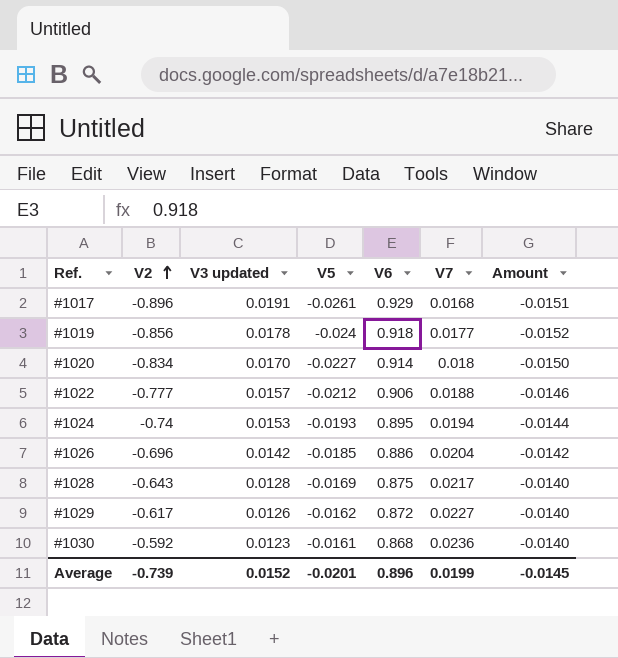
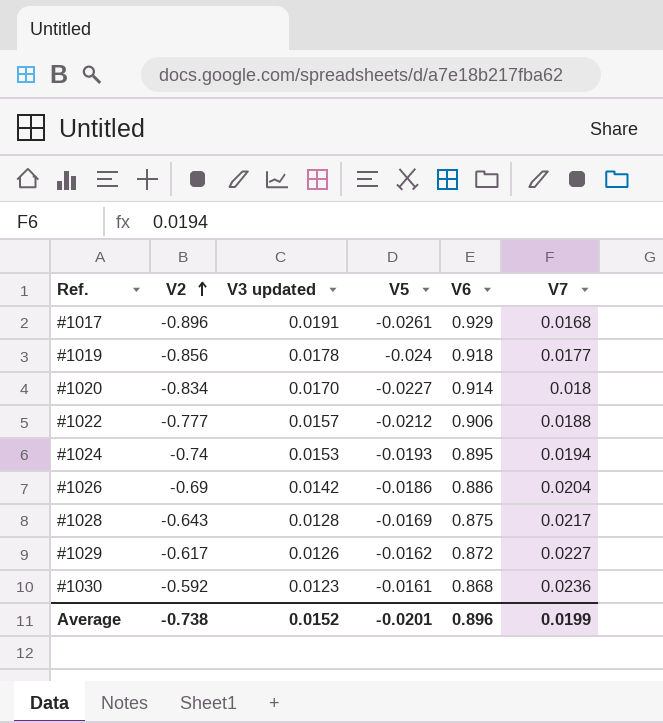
column Amount | formula: [V2] * [V7] -> none
#1026 | V2: -0.696 -> -0.69
#1026 | V5: -0.0185 -> -0.0186
Average | V2: -0.739 -> -0.738

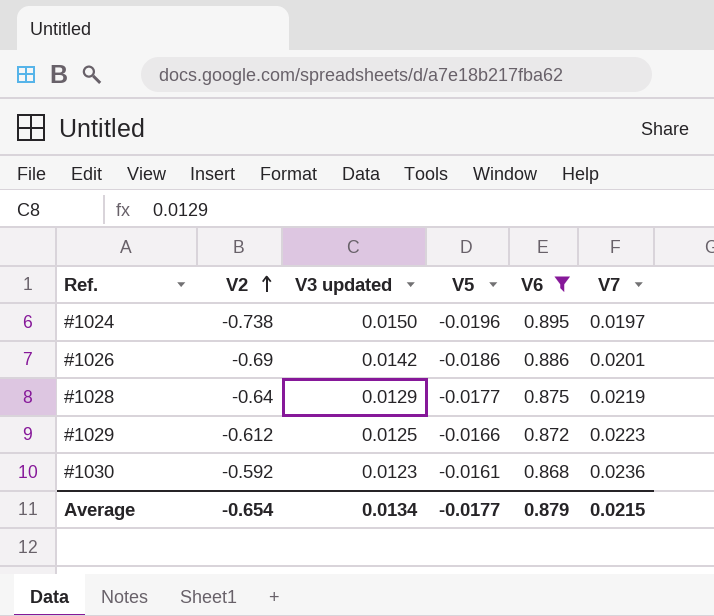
filter: none -> V6 <= 0.895
#1024 | V2: -0.74 -> -0.738
#1024 | V3 updated: 0.0153 -> 0.0150
#1024 | V5: -0.0193 -> -0.0196
#1024 | V7: 0.0194 -> 0.0197
#1026 | V7: 0.0204 -> 0.0201
#1028 | V2: -0.643 -> -0.64
#1028 | V3 updated: 0.0128 -> 0.0129
#1028 | V5: -0.0169 -> -0.0177
#1028 | V7: 0.0217 -> 0.0219
#1029 | V2: -0.617 -> -0.612
#1029 | V3 updated: 0.0126 -> 0.0125
#1029 | V5: -0.0162 -> -0.0166
#1029 | V7: 0.0227 -> 0.0223
Average | V2: -0.738 -> -0.654
Average | V3 updated: 0.0152 -> 0.0134
Average | V5: -0.0201 -> -0.0177
Average | V6: 0.896 -> 0.879
Average | V7: 0.0199 -> 0.0215

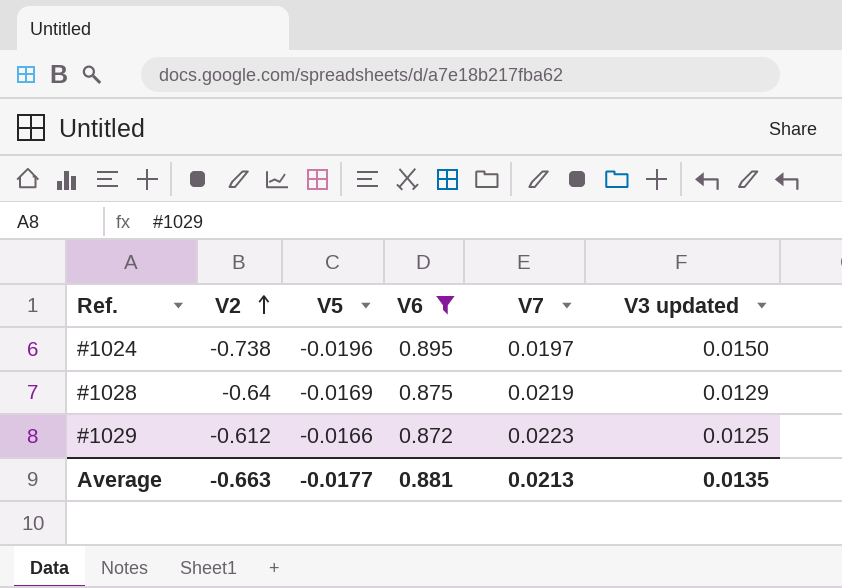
column V3 updated | position: 3 -> 6
row #1026: -0.69 | 0.0142 | -0.0186 | 0.886 | 0.0201 -> none
row #1030: -0.592 | 0.0123 | -0.0161 | 0.868 | 0.0236 -> none
#1028 | V5: -0.0177 -> -0.0169
Average | V2: -0.654 -> -0.663
Average | V6: 0.879 -> 0.881
Average | V7: 0.0215 -> 0.0213
Average | V3 updated: 0.0134 -> 0.0135

